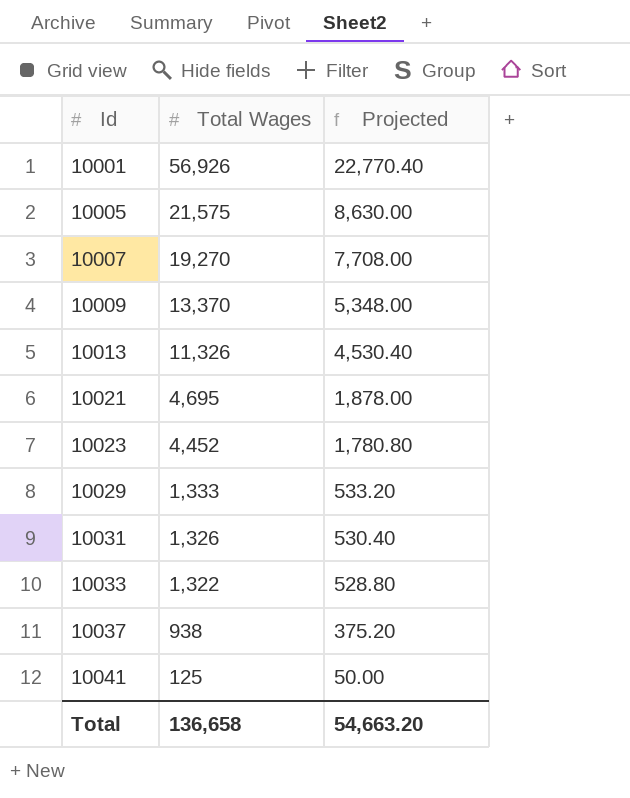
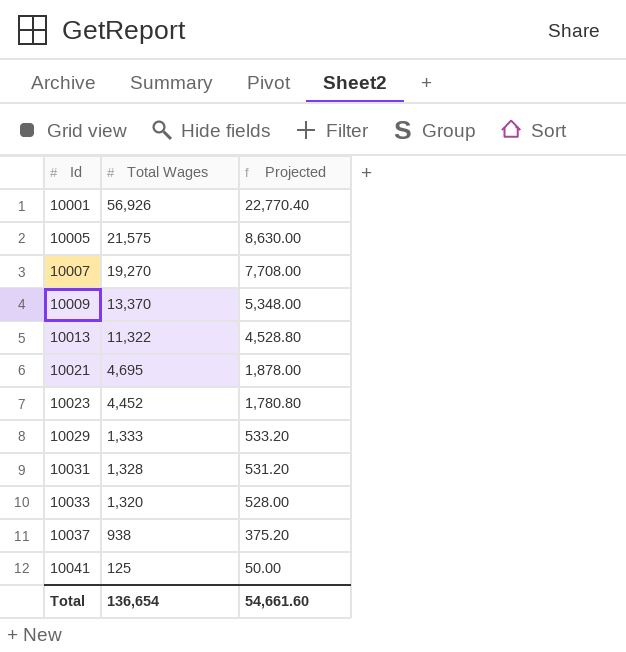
10013 | Total Wages: 11,326 -> 11,322
10013 | Projected: 4,530.40 -> 4,528.80
10031 | Total Wages: 1,326 -> 1,328
10031 | Projected: 530.40 -> 531.20
10033 | Total Wages: 1,322 -> 1,320
10033 | Projected: 528.80 -> 528.00
Total | Total Wages: 136,658 -> 136,654
Total | Projected: 54,663.20 -> 54,661.60

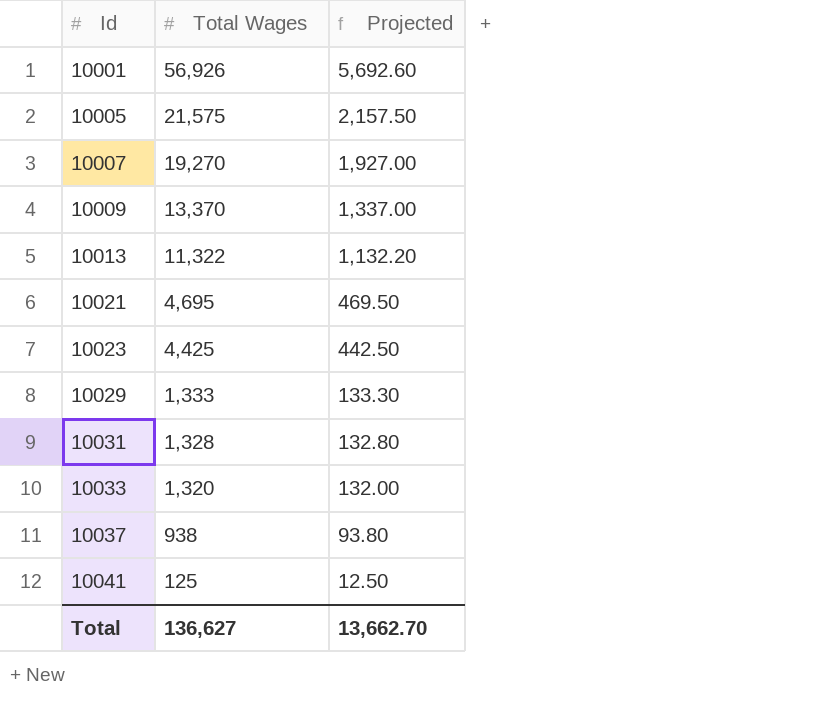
column Projected | formula: [Total Wages] * 0.4 -> [Total Wages] * 0.1
10023 | Total Wages: 4,452 -> 4,425
Total | Total Wages: 136,654 -> 136,627
Total | Projected: 54,661.60 -> 13,662.70

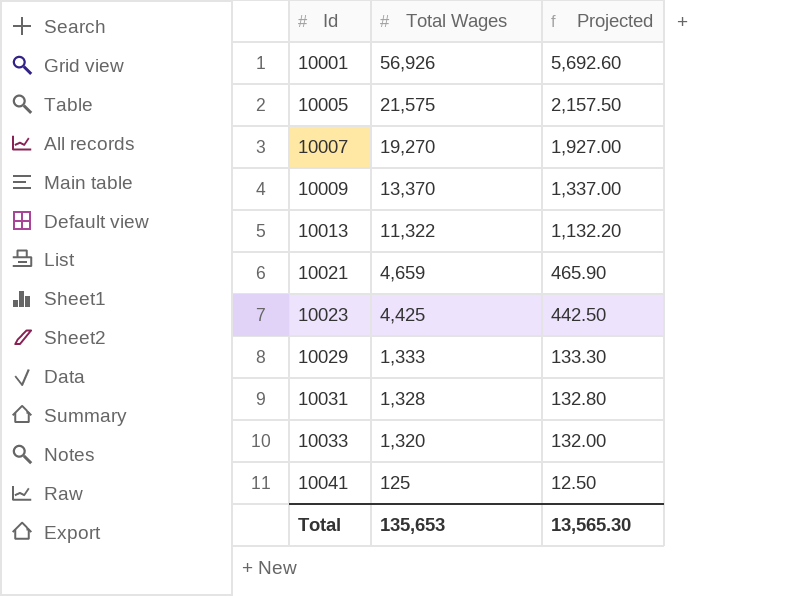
row 10037: 938 | 93.80 -> none
10021 | Total Wages: 4,695 -> 4,659
10021 | Projected: 469.50 -> 465.90
Total | Total Wages: 136,627 -> 135,653
Total | Projected: 13,662.70 -> 13,565.30

